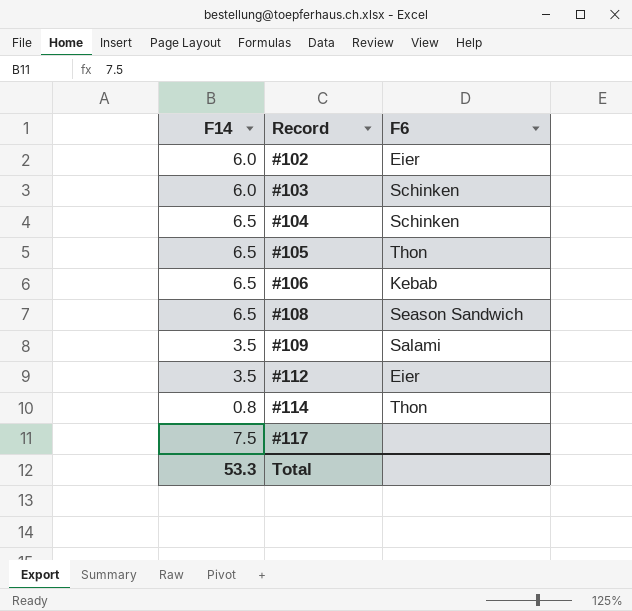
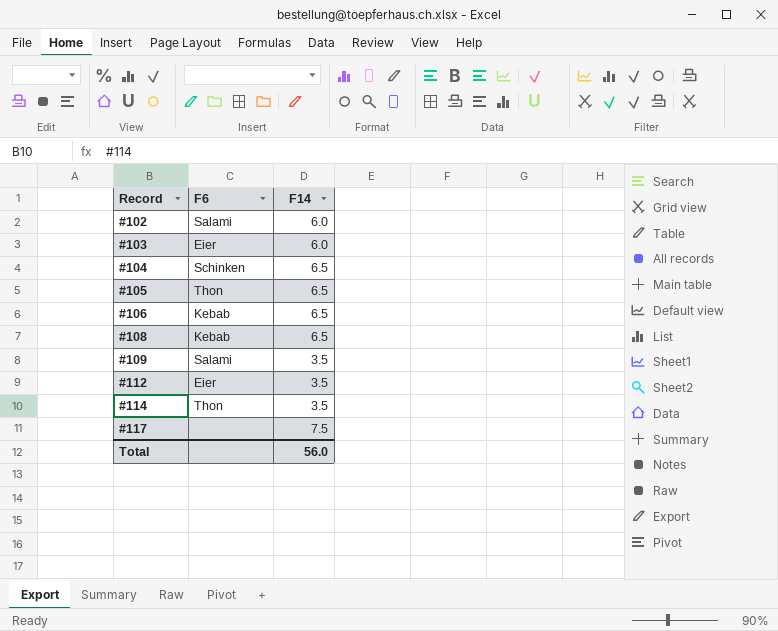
column F14 | position: 1 -> 3
#102 | F6: Eier -> Salami
#103 | F6: Schinken -> Eier
#108 | F6: Season Sandwich -> Kebab
#114 | F14: 0.8 -> 3.5
Total | F14: 53.3 -> 56.0

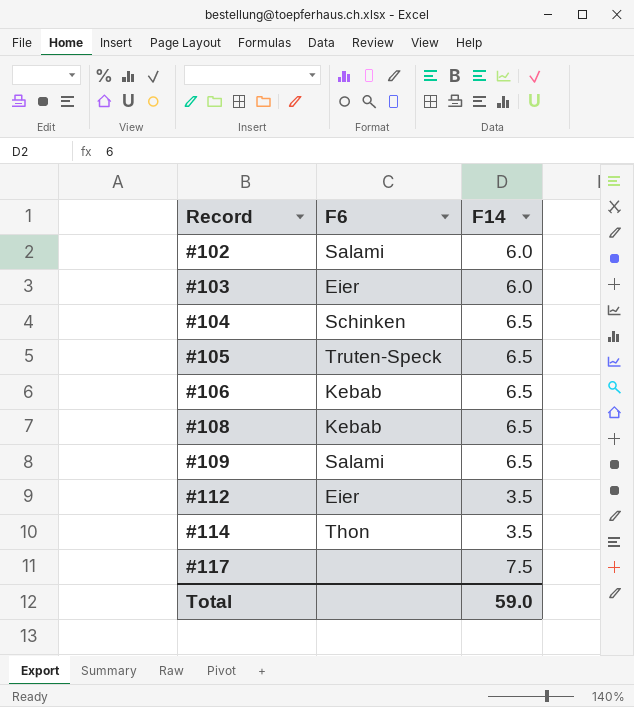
#105 | F6: Thon -> Truten-Speck
#109 | F14: 3.5 -> 6.5
Total | F14: 56.0 -> 59.0

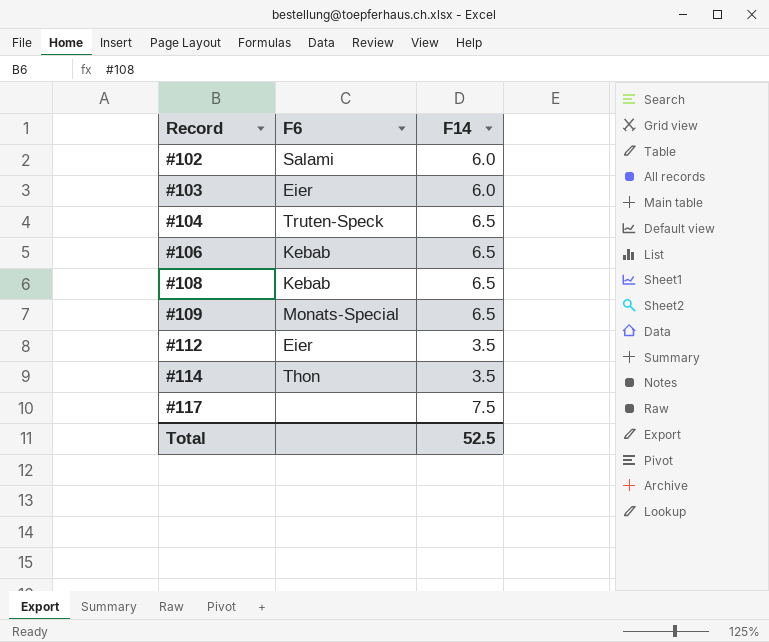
row #105: Truten-Speck | 6.5 -> none
#104 | F6: Schinken -> Truten-Speck
#109 | F6: Salami -> Monats-Special
Total | F14: 59.0 -> 52.5

